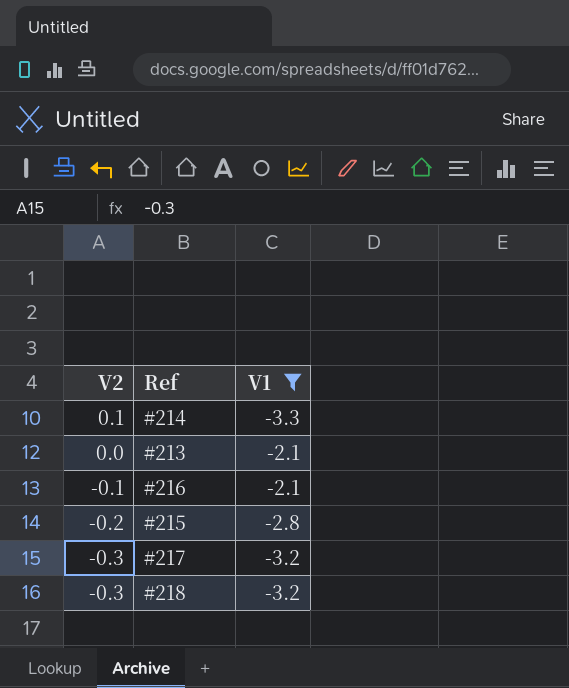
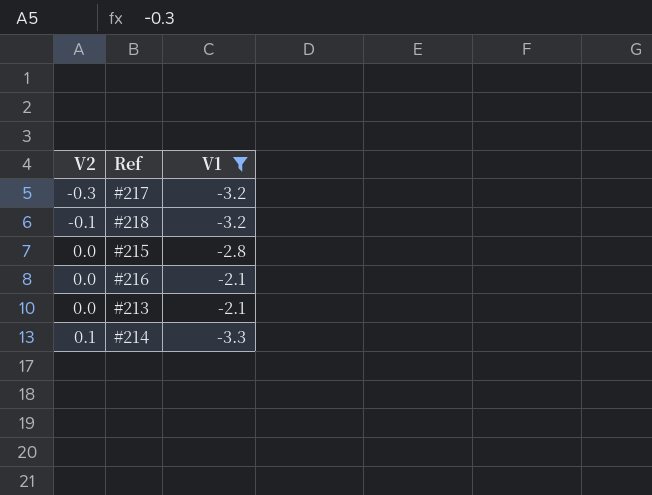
row order: V2 descending -> V2 ascending
#218 | V2: -0.3 -> -0.1
#215 | V2: -0.2 -> 0.0
#216 | V2: -0.1 -> 0.0

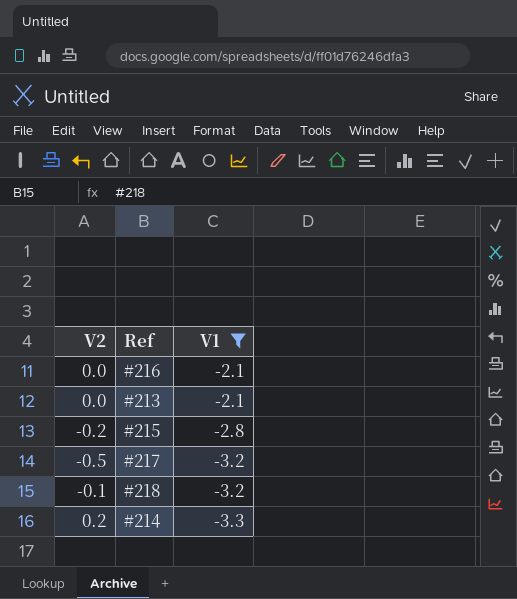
row order: V2 ascending -> V1 descending
#215 | V2: 0.0 -> -0.2
#217 | V2: -0.3 -> -0.5
#214 | V2: 0.1 -> 0.2

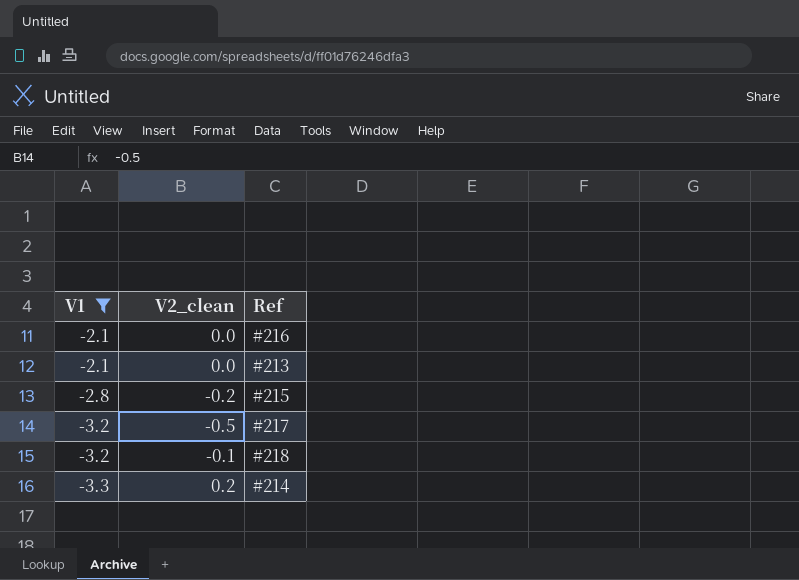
column V1 | position: 3 -> 1
column name: V2 -> V2_clean

